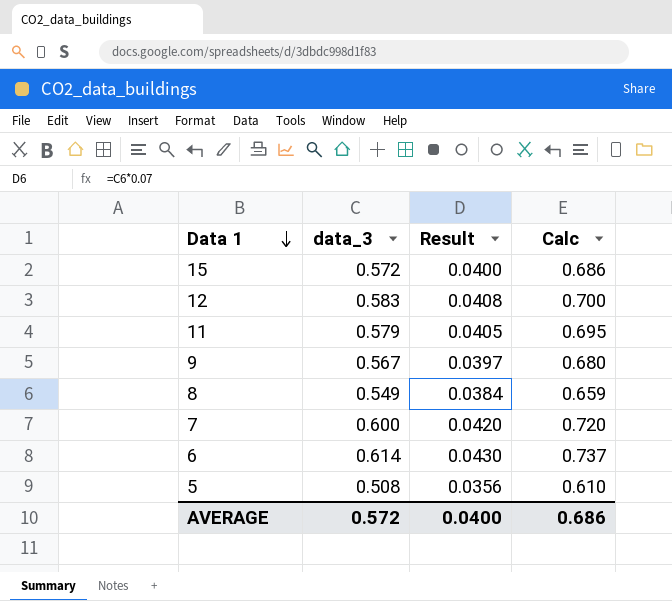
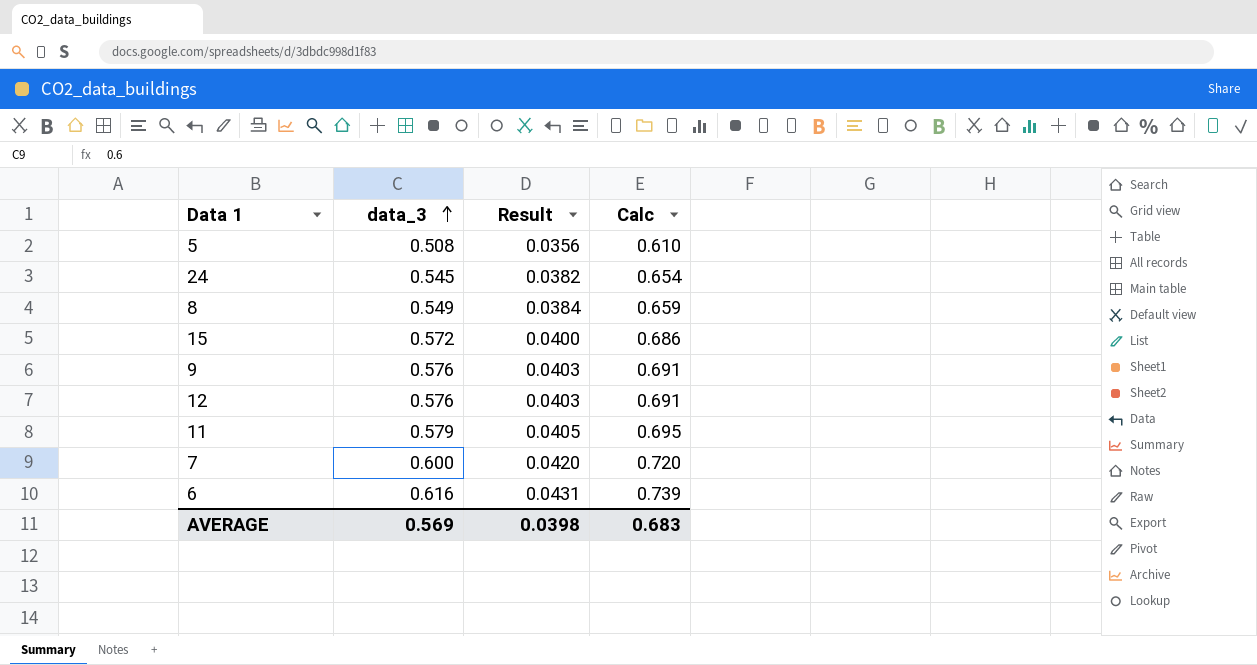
row order: Data 1 descending -> data_3 ascending
row 24: none -> 0.545 | 0.0382 | 0.654
9 | data_3: 0.567 -> 0.576
9 | Result: 0.0397 -> 0.0403
9 | Calc: 0.680 -> 0.691
12 | data_3: 0.583 -> 0.576
12 | Result: 0.0408 -> 0.0403
12 | Calc: 0.700 -> 0.691
6 | data_3: 0.614 -> 0.616
6 | Result: 0.0430 -> 0.0431
6 | Calc: 0.737 -> 0.739
AVERAGE | data_3: 0.572 -> 0.569
AVERAGE | Result: 0.0400 -> 0.0398
AVERAGE | Calc: 0.686 -> 0.683

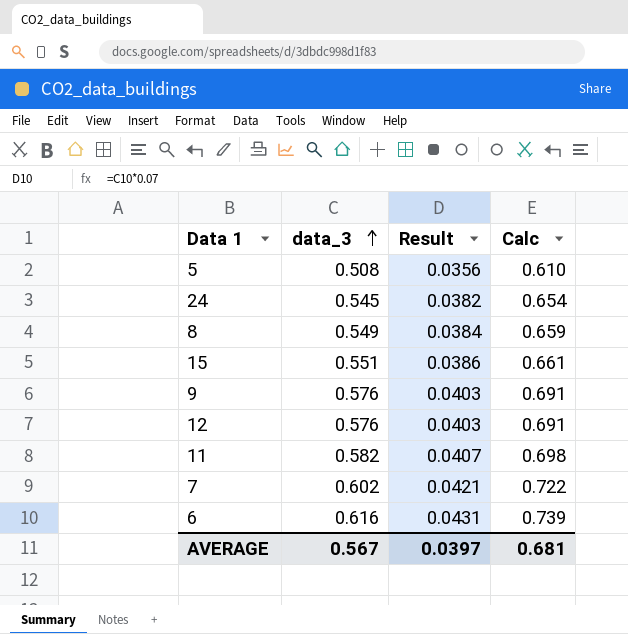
15 | data_3: 0.572 -> 0.551
15 | Result: 0.0400 -> 0.0386
15 | Calc: 0.686 -> 0.661
11 | data_3: 0.579 -> 0.582
11 | Result: 0.0405 -> 0.0407
11 | Calc: 0.695 -> 0.698
7 | data_3: 0.600 -> 0.602
7 | Result: 0.0420 -> 0.0421
7 | Calc: 0.720 -> 0.722
AVERAGE | data_3: 0.569 -> 0.567
AVERAGE | Result: 0.0398 -> 0.0397
AVERAGE | Calc: 0.683 -> 0.681

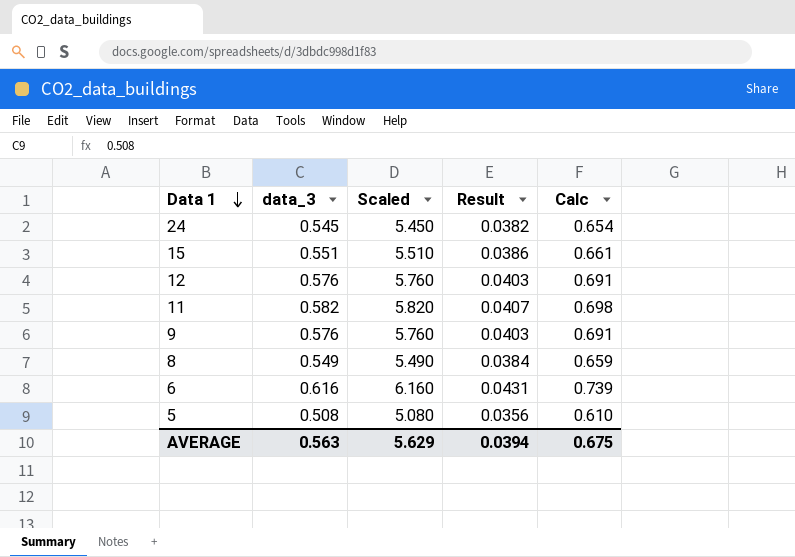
row order: data_3 ascending -> Data 1 descending
column Scaled | formula: none -> [data_3] * 10
row 7: 0.602 | 0.0421 | 0.722 -> none
AVERAGE | data_3: 0.567 -> 0.563
AVERAGE | Result: 0.0397 -> 0.0394
AVERAGE | Calc: 0.681 -> 0.675

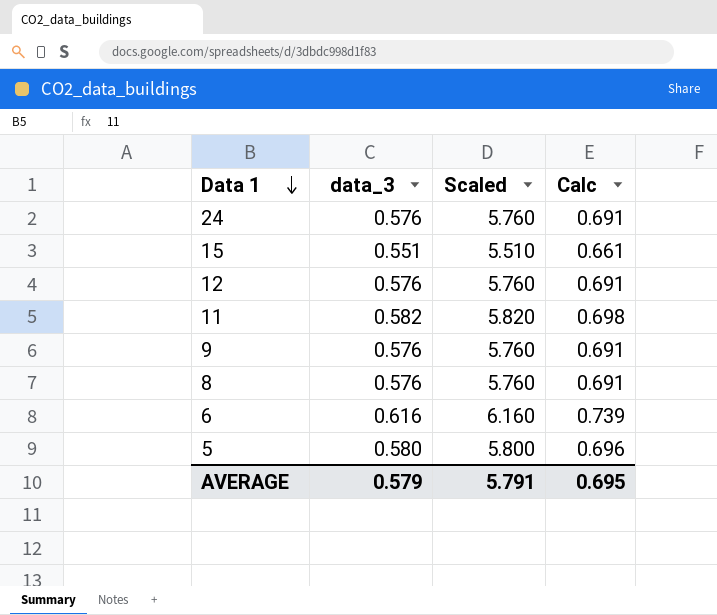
column Result | formula: [data_3] * 0.07 -> none
24 | data_3: 0.545 -> 0.576
24 | Scaled: 5.450 -> 5.760
24 | Calc: 0.654 -> 0.691
8 | data_3: 0.549 -> 0.576
8 | Scaled: 5.490 -> 5.760
8 | Calc: 0.659 -> 0.691
5 | data_3: 0.508 -> 0.580
5 | Scaled: 5.080 -> 5.800
5 | Calc: 0.610 -> 0.696
AVERAGE | data_3: 0.563 -> 0.579
AVERAGE | Scaled: 5.629 -> 5.791
AVERAGE | Calc: 0.675 -> 0.695

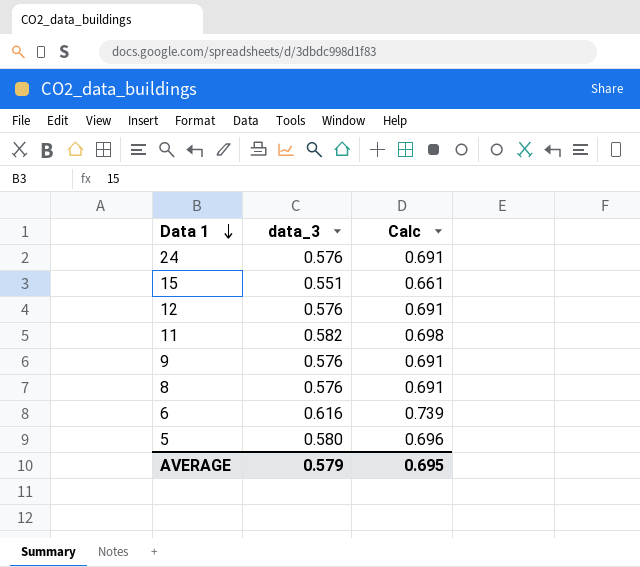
column Scaled | formula: [data_3] * 10 -> none

